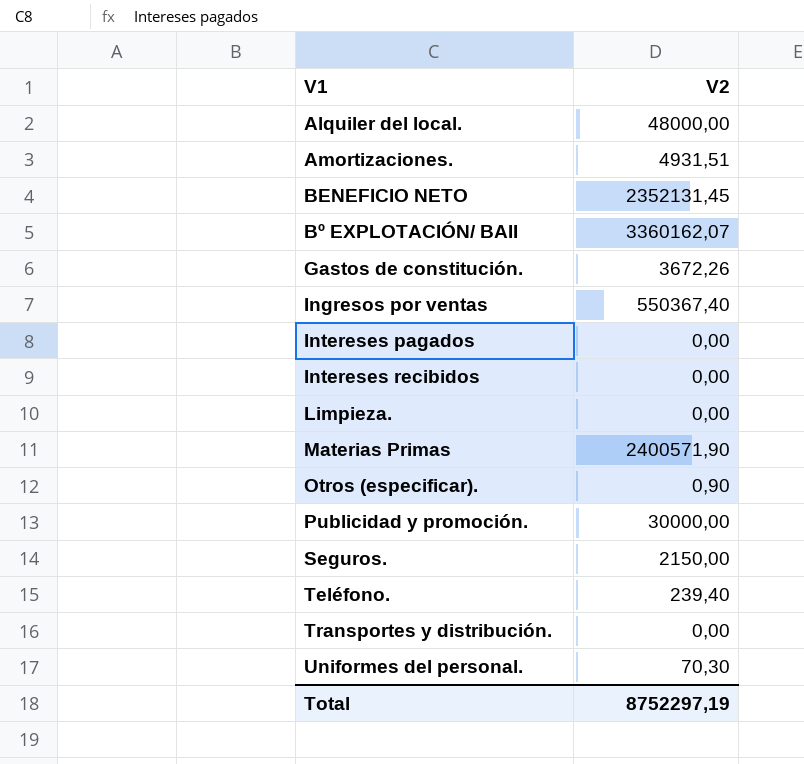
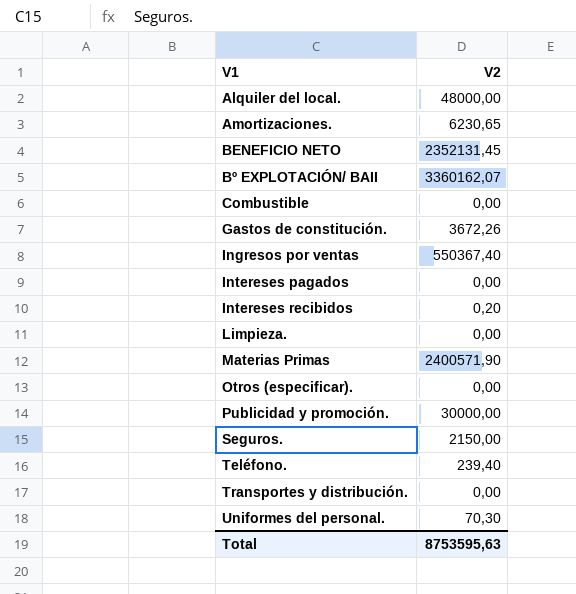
Amortizaciones. | V2: 4931,51 -> 6230,65
row Combustible: none -> 0,00
Intereses recibidos | V2: 0,00 -> 0,20
Otros (especificar). | V2: 0,90 -> 0,00
Total | V2: 8752297,19 -> 8753595,63

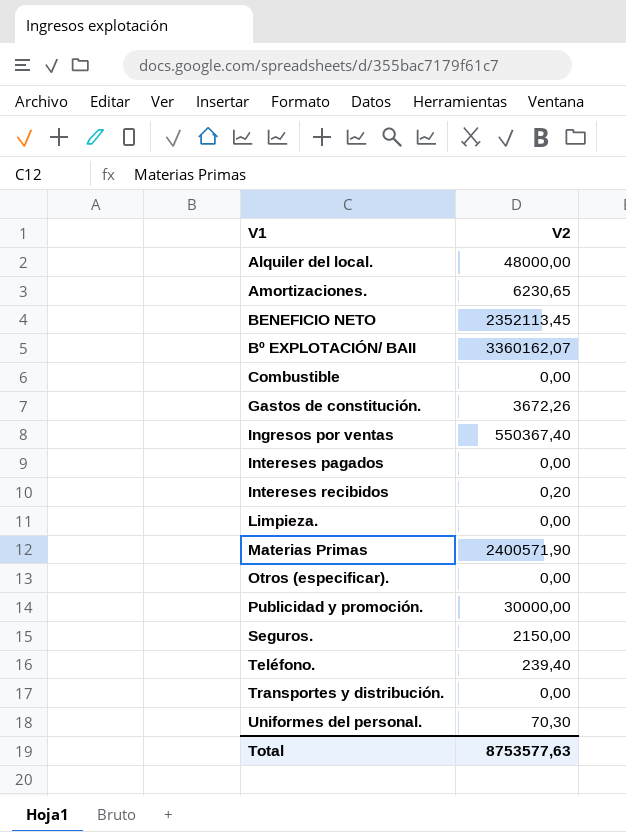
BENEFICIO NETO | V2: 2352131,45 -> 2352113,45
Total | V2: 8753595,63 -> 8753577,63

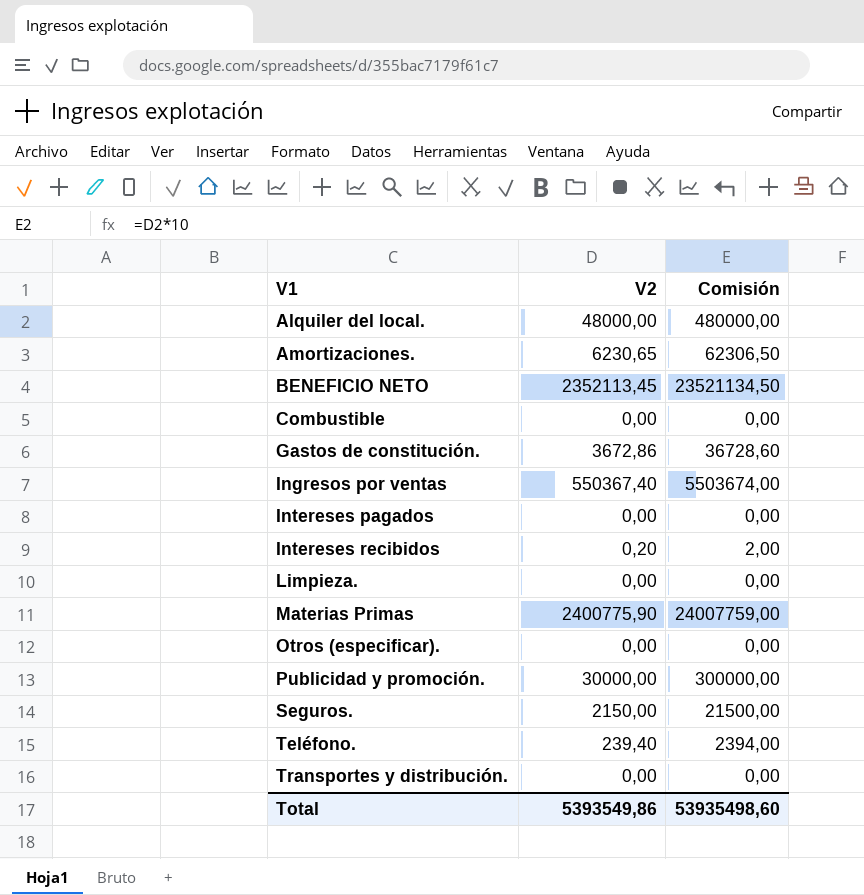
column Comisión | formula: none -> [V2] * 10
row Bº EXPLOTACIÓN/ BAII: 3360162,07 -> none
row Uniformes del personal.: 70,30 -> none
Gastos de constitución. | V2: 3672,26 -> 3672,86
Materias Primas | V2: 2400571,90 -> 2400775,90
Total | V2: 8753577,63 -> 5393549,86

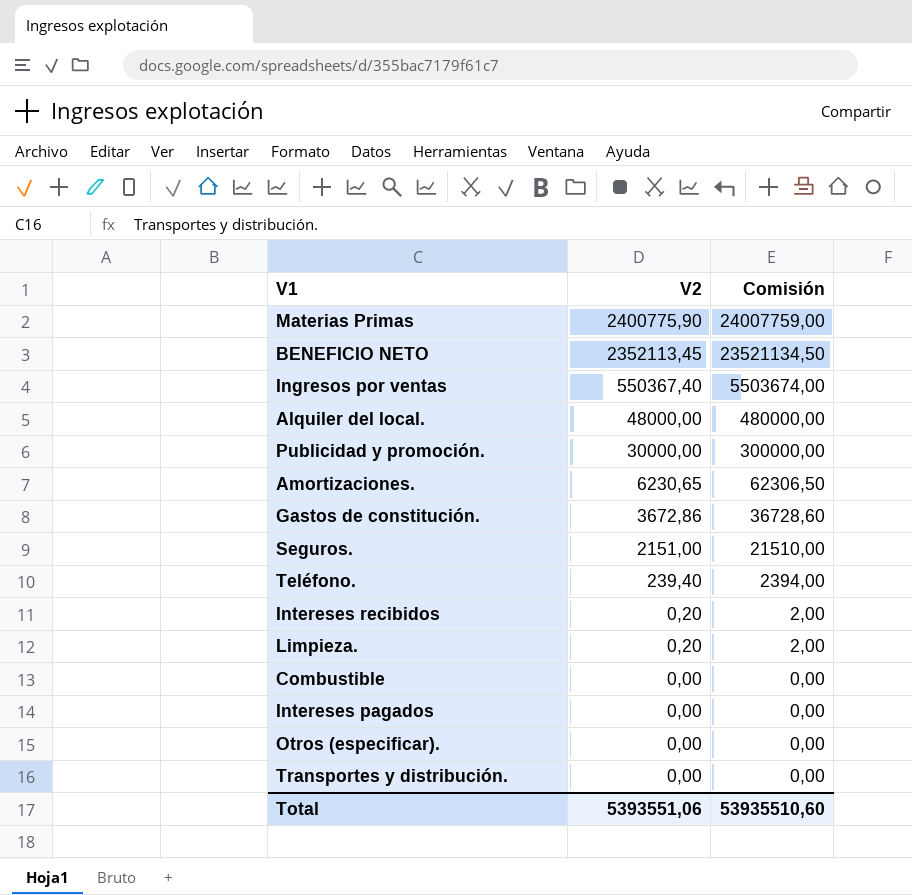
row order: V1 ascending -> V2 descending
Seguros. | V2: 2150,00 -> 2151,00
Seguros. | Comisión: 21500,00 -> 21510,00
Limpieza. | V2: 0,00 -> 0,20
Limpieza. | Comisión: 0,00 -> 2,00
Total | V2: 5393549,86 -> 5393551,06
Total | Comisión: 53935498,60 -> 53935510,60

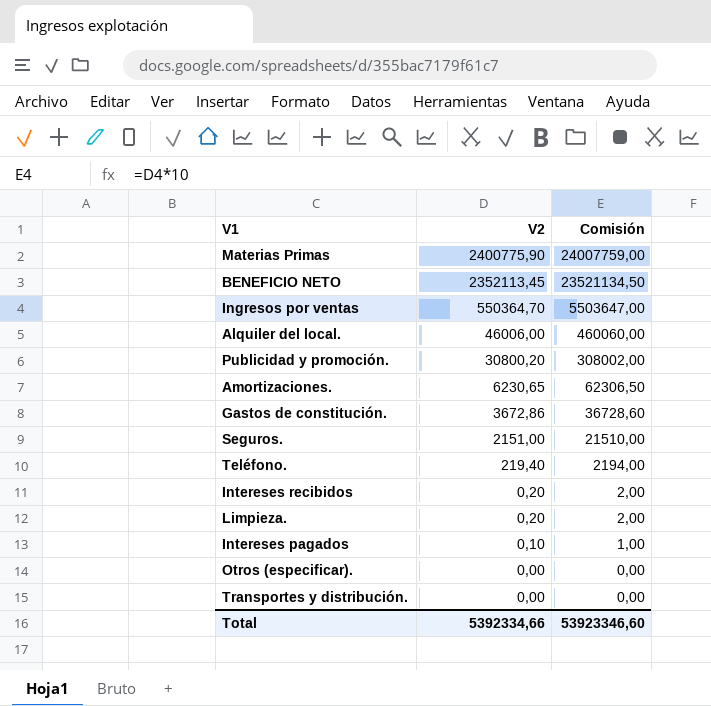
row Combustible: 0,00 | 0,00 -> none
Ingresos por ventas | V2: 550367,40 -> 550364,70
Ingresos por ventas | Comisión: 5503674,00 -> 5503647,00
Alquiler del local. | V2: 48000,00 -> 46006,00
Alquiler del local. | Comisión: 480000,00 -> 460060,00
Publicidad y promoción. | V2: 30000,00 -> 30800,20
Publicidad y promoción. | Comisión: 300000,00 -> 308002,00
Teléfono. | V2: 239,40 -> 219,40
Teléfono. | Comisión: 2394,00 -> 2194,00
Intereses pagados | V2: 0,00 -> 0,10
Intereses pagados | Comisión: 0,00 -> 1,00
Total | V2: 5393551,06 -> 5392334,66
Total | Comisión: 53935510,60 -> 53923346,60

